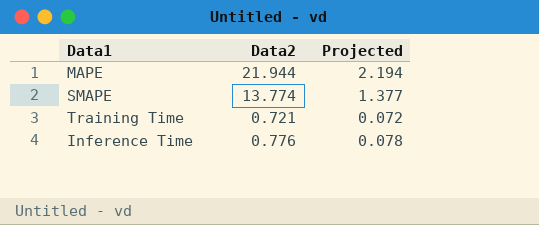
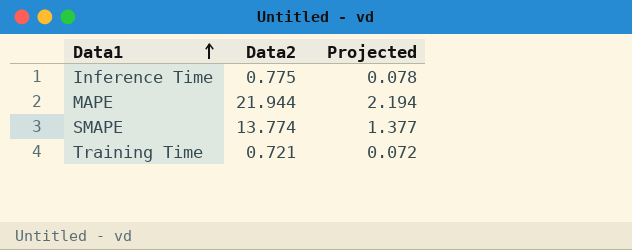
row order: none -> Data1 ascending
Inference Time | Data2: 0.776 -> 0.775

